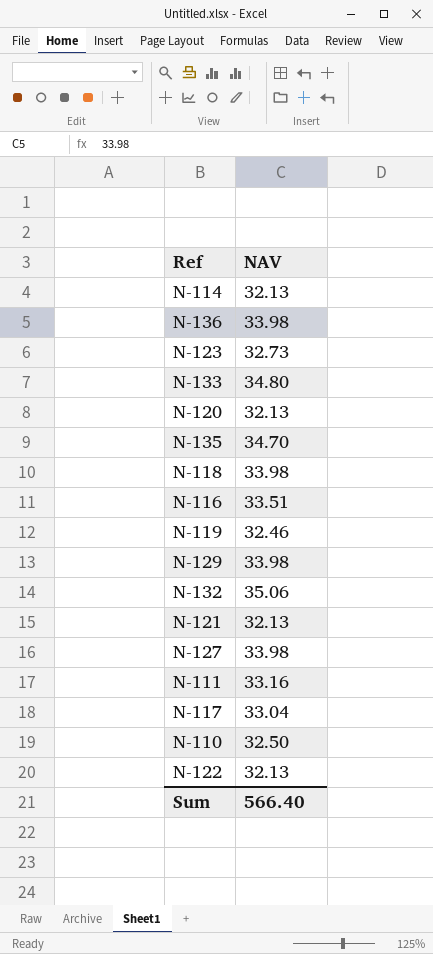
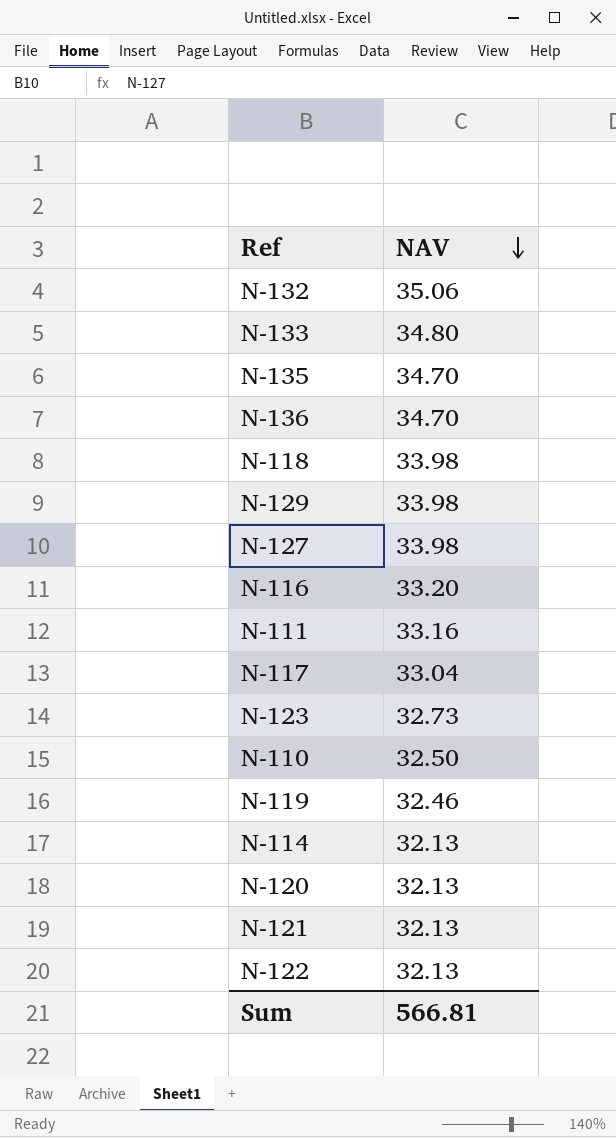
row order: none -> NAV descending
N-136 | NAV: 33.98 -> 34.70
N-116 | NAV: 33.51 -> 33.20
Sum | NAV: 566.40 -> 566.81

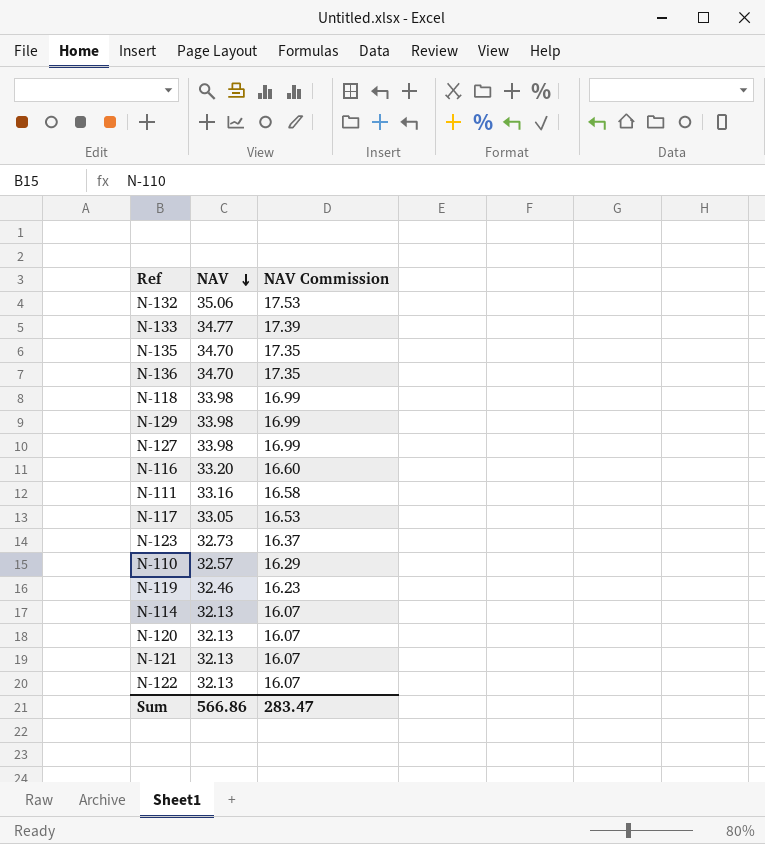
column NAV Commission | formula: none -> [NAV] * 0.5
N-133 | NAV: 34.80 -> 34.77
N-117 | NAV: 33.04 -> 33.05
N-110 | NAV: 32.50 -> 32.57
Sum | NAV: 566.81 -> 566.86

